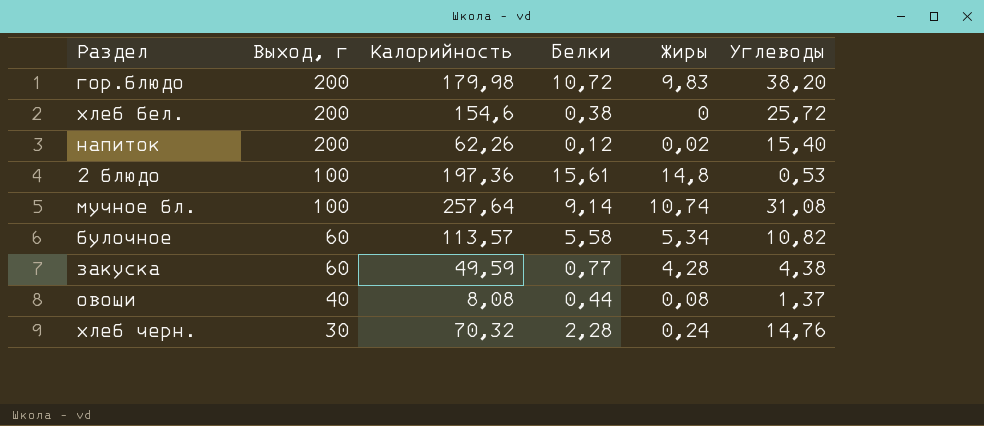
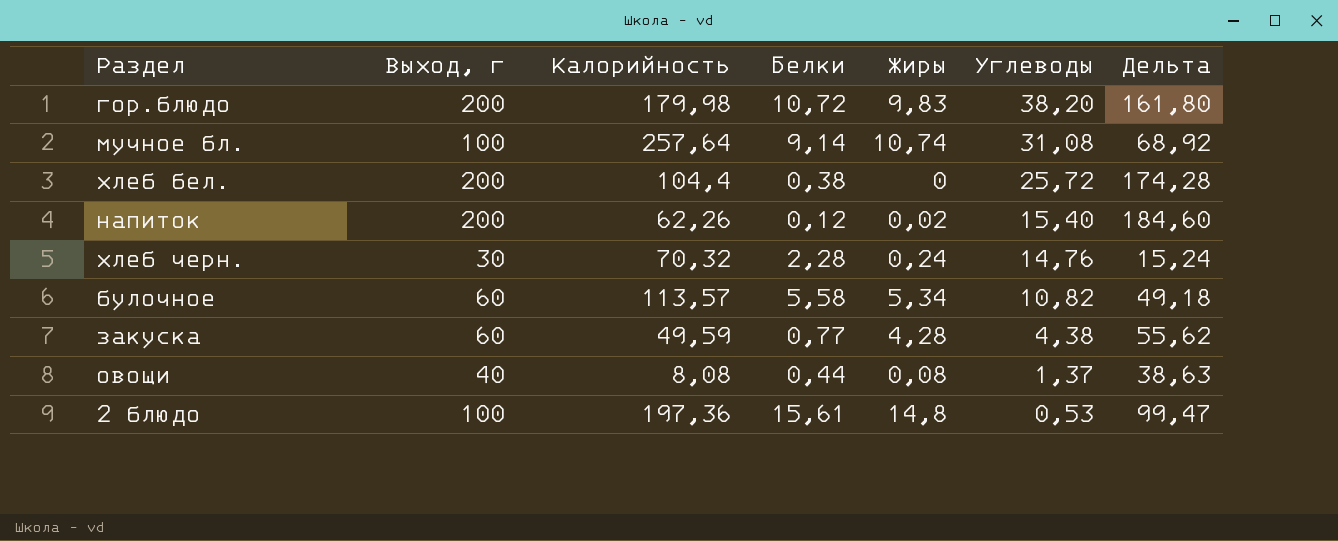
row order: Выход, г descending -> Углеводы descending
column Дельта | formula: none -> [Выход, г] - [Углеводы]
хлеб бел. | Калорийность: 154,6 -> 104,4

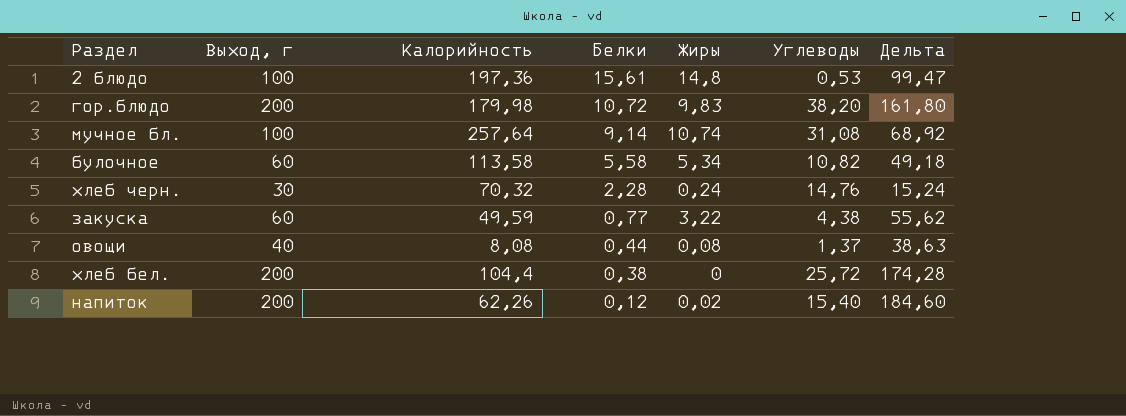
row order: Углеводы descending -> Белки descending
булочное | Калорийность: 113,57 -> 113,58
закуска | Жиры: 4,28 -> 3,22

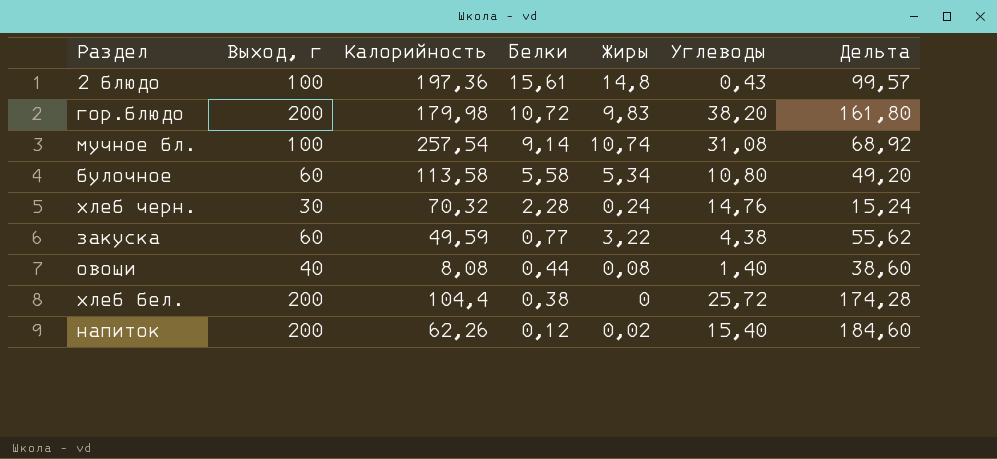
2 блюдо | Углеводы: 0,53 -> 0,43
2 блюдо | Дельта: 99,47 -> 99,57
мучное бл. | Калорийность: 257,64 -> 257,54
булочное | Углеводы: 10,82 -> 10,80
булочное | Дельта: 49,18 -> 49,20
овощи | Углеводы: 1,37 -> 1,40
овощи | Дельта: 38,63 -> 38,60

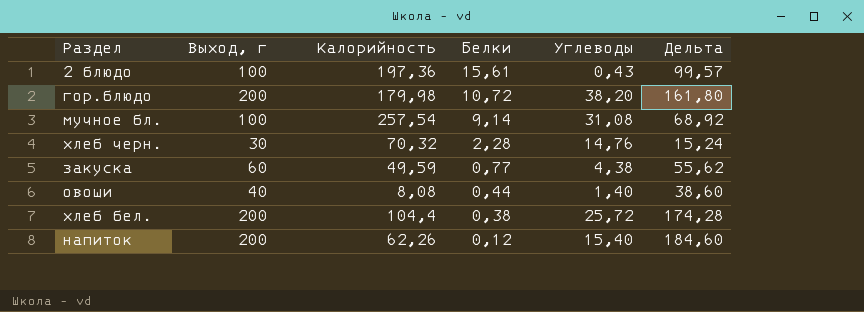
column Жиры | position: 5 -> none
row булочное: 60 | 113,58 | 5,58 | 5,34 | 10,80 | 49,20 -> none

